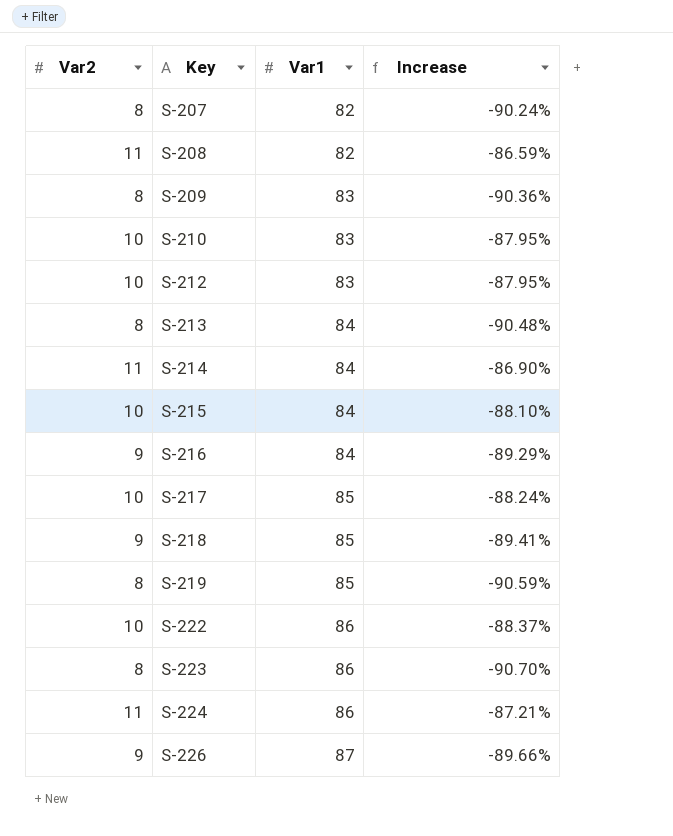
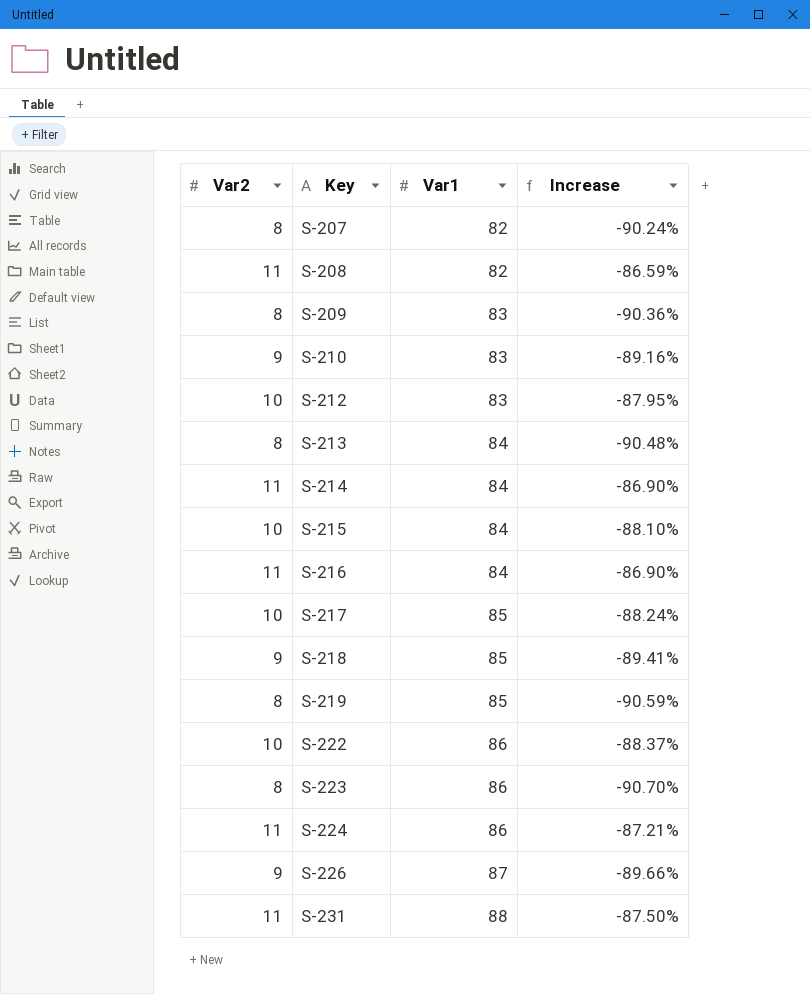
S-210 | Var2: 10 -> 9
S-210 | Increase: -87.95% -> -89.16%
S-216 | Var2: 9 -> 11
S-216 | Increase: -89.29% -> -86.90%
row S-231: none -> 11 | 88 | -87.50%

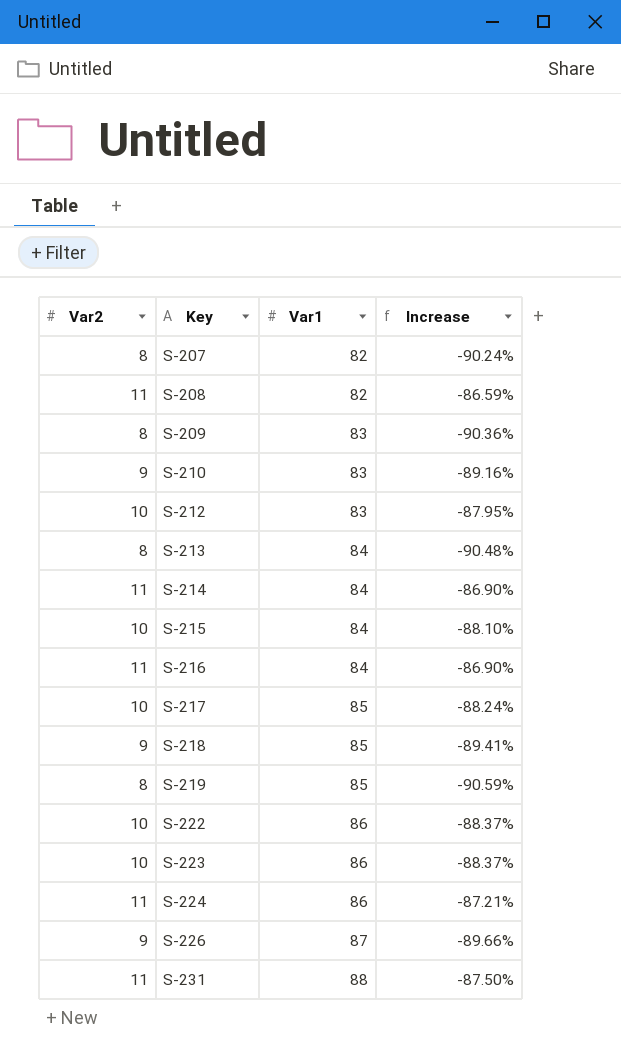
S-223 | Var2: 8 -> 10
S-223 | Increase: -90.70% -> -88.37%

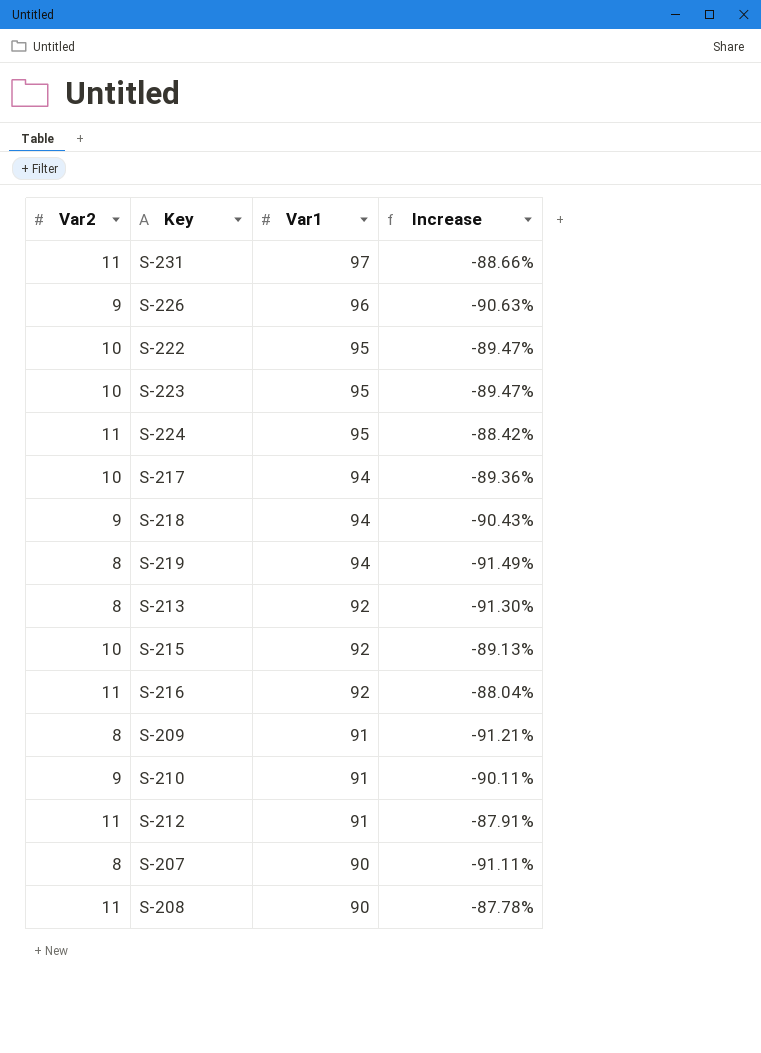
row order: Key ascending -> Var1 descending
row S-214: 11 | 84 | -86.90% -> none
S-231 | Var1: 88 -> 97
S-231 | Increase: -87.50% -> -88.66%
S-226 | Var1: 87 -> 96
S-226 | Increase: -89.66% -> -90.63%
S-222 | Var1: 86 -> 95
S-222 | Increase: -88.37% -> -89.47%
S-223 | Var1: 86 -> 95
S-223 | Increase: -88.37% -> -89.47%
S-224 | Var1: 86 -> 95
S-224 | Increase: -87.21% -> -88.42%
S-217 | Var1: 85 -> 94
S-217 | Increase: -88.24% -> -89.36%
S-218 | Var1: 85 -> 94
S-218 | Increase: -89.41% -> -90.43%
S-219 | Var1: 85 -> 94
S-219 | Increase: -90.59% -> -91.49%
S-213 | Var1: 84 -> 92
S-213 | Increase: -90.48% -> -91.30%
S-215 | Var1: 84 -> 92
S-215 | Increase: -88.10% -> -89.13%
S-216 | Var1: 84 -> 92
S-216 | Increase: -86.90% -> -88.04%
S-209 | Var1: 83 -> 91
S-209 | Increase: -90.36% -> -91.21%
S-210 | Var1: 83 -> 91
S-210 | Increase: -89.16% -> -90.11%
S-212 | Var2: 10 -> 11
S-212 | Var1: 83 -> 91
S-212 | Increase: -87.95% -> -87.91%
S-207 | Var1: 82 -> 90
S-207 | Increase: -90.24% -> -91.11%
S-208 | Var1: 82 -> 90
S-208 | Increase: -86.59% -> -87.78%

